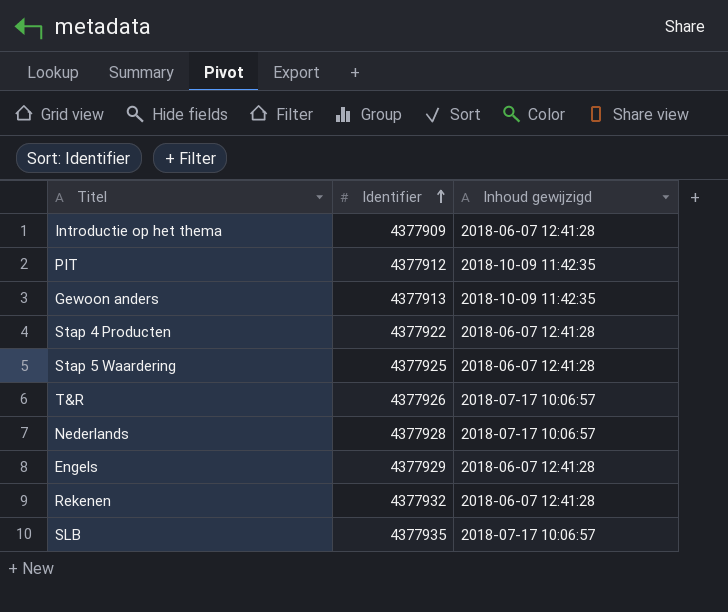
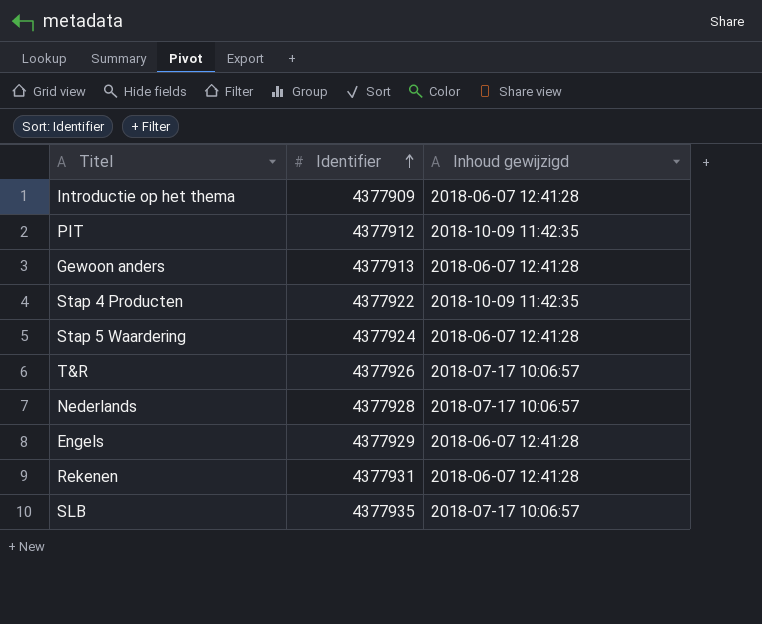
Gewoon anders | Inhoud gewijzigd: 2018-10-09 11:42:35 -> 2018-06-07 12:41:28
Stap 4 Producten | Inhoud gewijzigd: 2018-06-07 12:41:28 -> 2018-10-09 11:42:35
Stap 5 Waardering | Identifier: 4377925 -> 4377924
Rekenen | Identifier: 4377932 -> 4377931

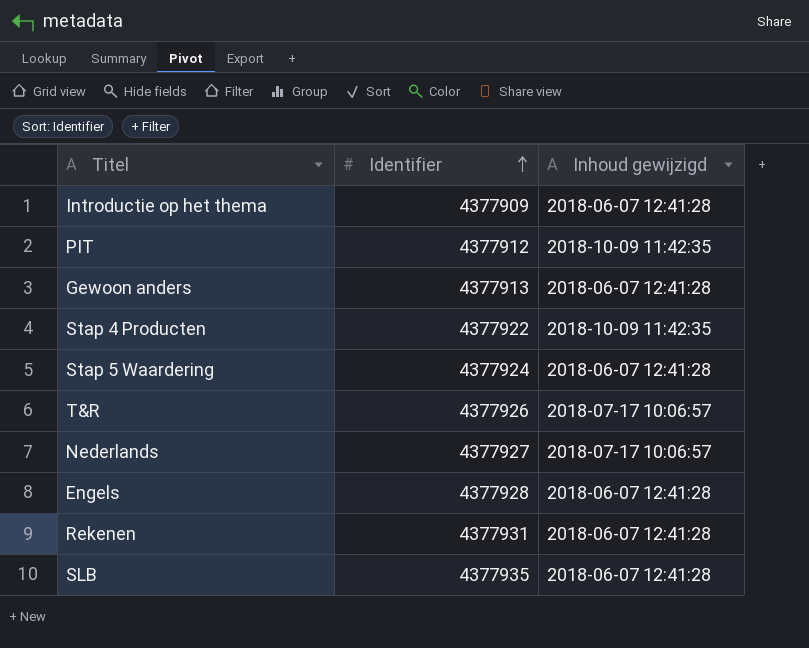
Nederlands | Identifier: 4377928 -> 4377927
Engels | Identifier: 4377929 -> 4377928
SLB | Inhoud gewijzigd: 2018-07-17 10:06:57 -> 2018-06-07 12:41:28

